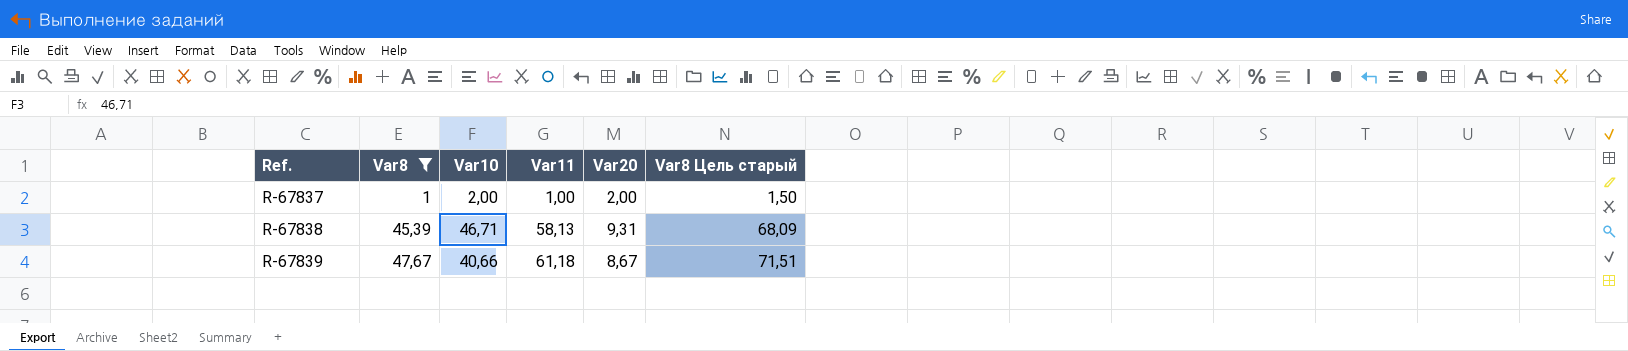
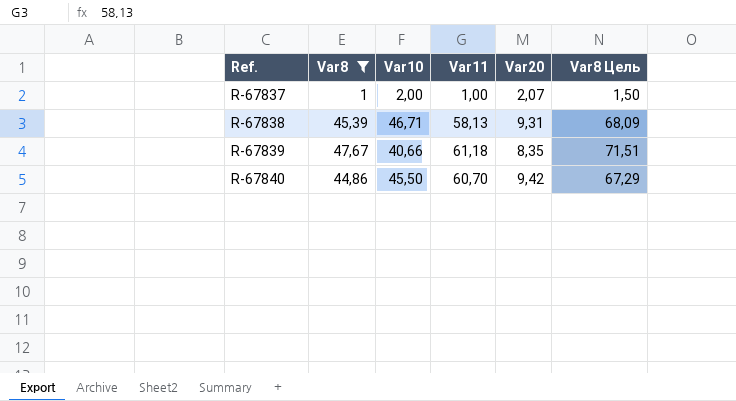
column name: Var8 Цель старый -> Var8 Цель
R-67837 | Var20: 2,00 -> 2,07
R-67839 | Var20: 8,67 -> 8,35
row R-67840: none -> 44,86 | 45,50 | 60,70 | 9,42 | 67,29

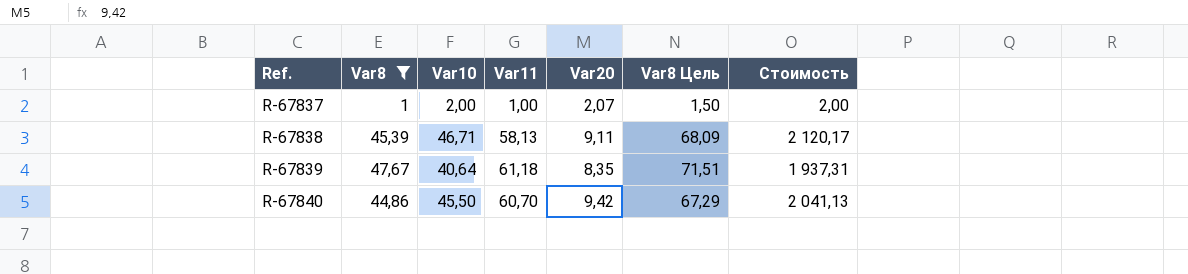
column Стоимость | formula: none -> [Var8] * [Var10]
R-67838 | Var20: 9,31 -> 9,11
R-67839 | Var10: 40,66 -> 40,64

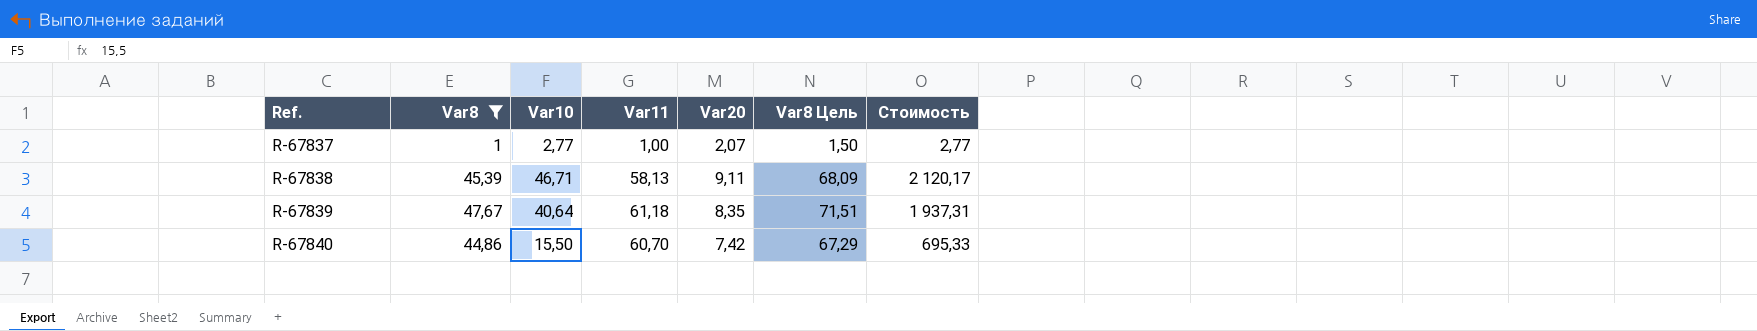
R-67837 | Var10: 2,00 -> 2,77
R-67837 | Стоимость: 2,00 -> 2,77
R-67840 | Var10: 45,50 -> 15,50
R-67840 | Var20: 9,42 -> 7,42
R-67840 | Стоимость: 2 041,13 -> 695,33

